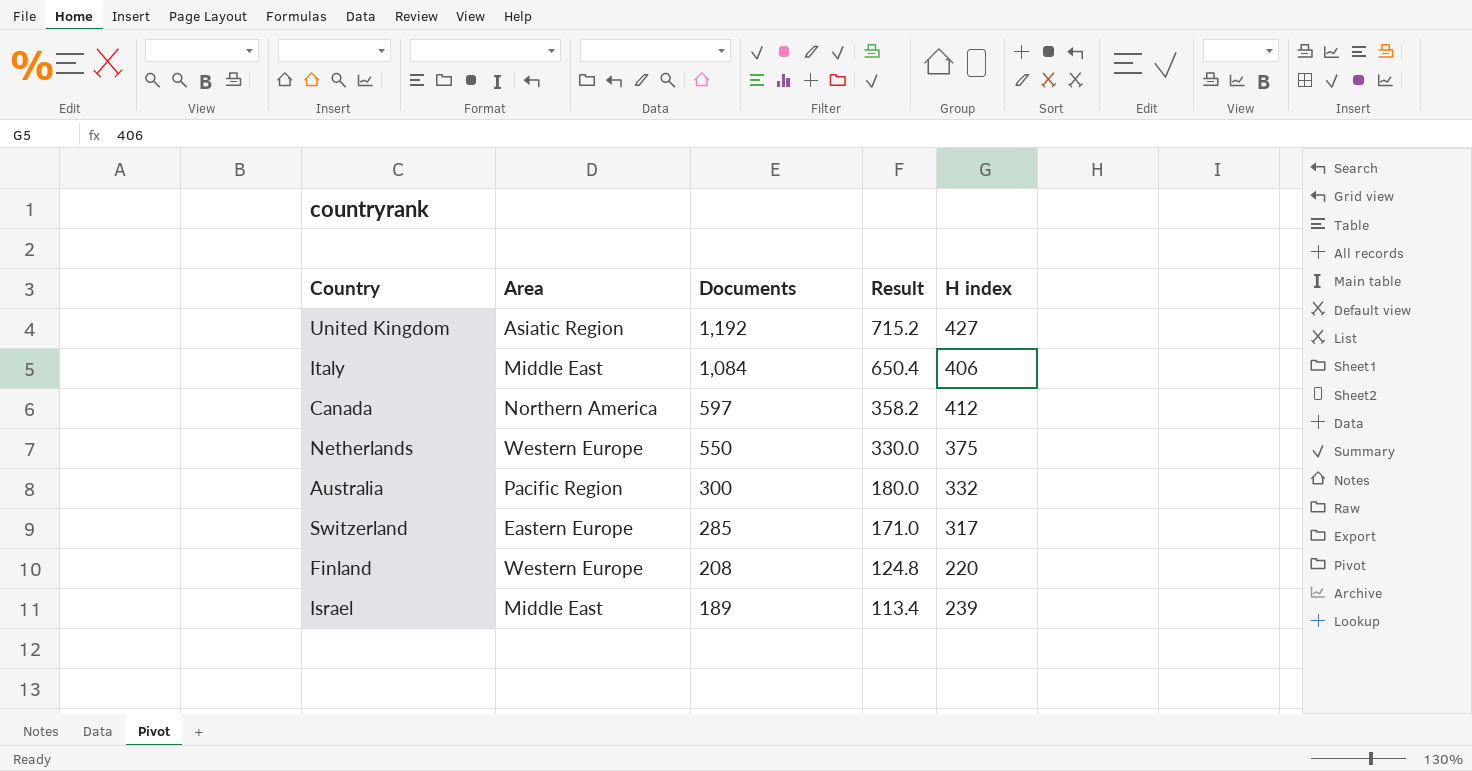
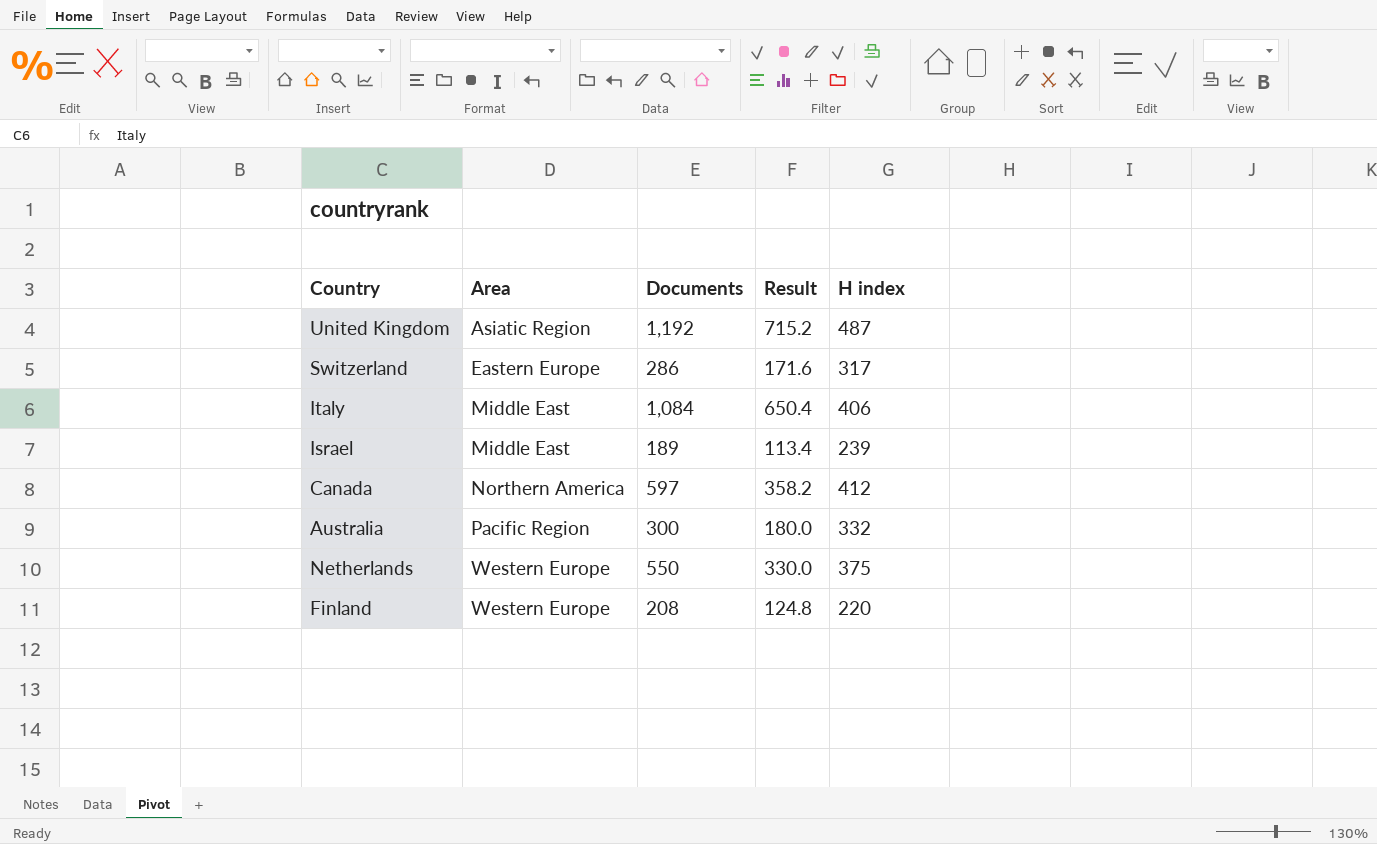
row order: Documents descending -> Area ascending
United Kingdom | H index: 427 -> 487
Switzerland | Documents: 285 -> 286
Switzerland | Result: 171.0 -> 171.6

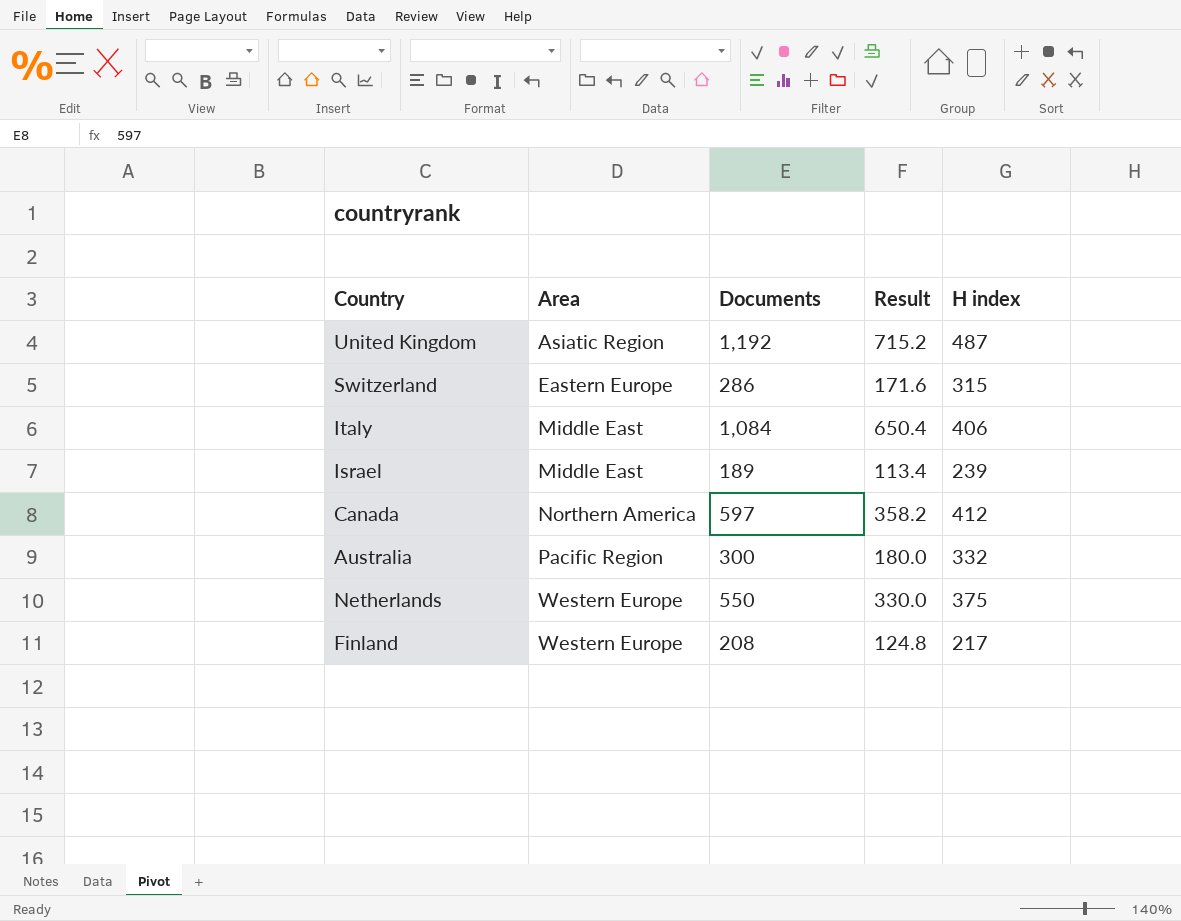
Switzerland | H index: 317 -> 315
Finland | H index: 220 -> 217

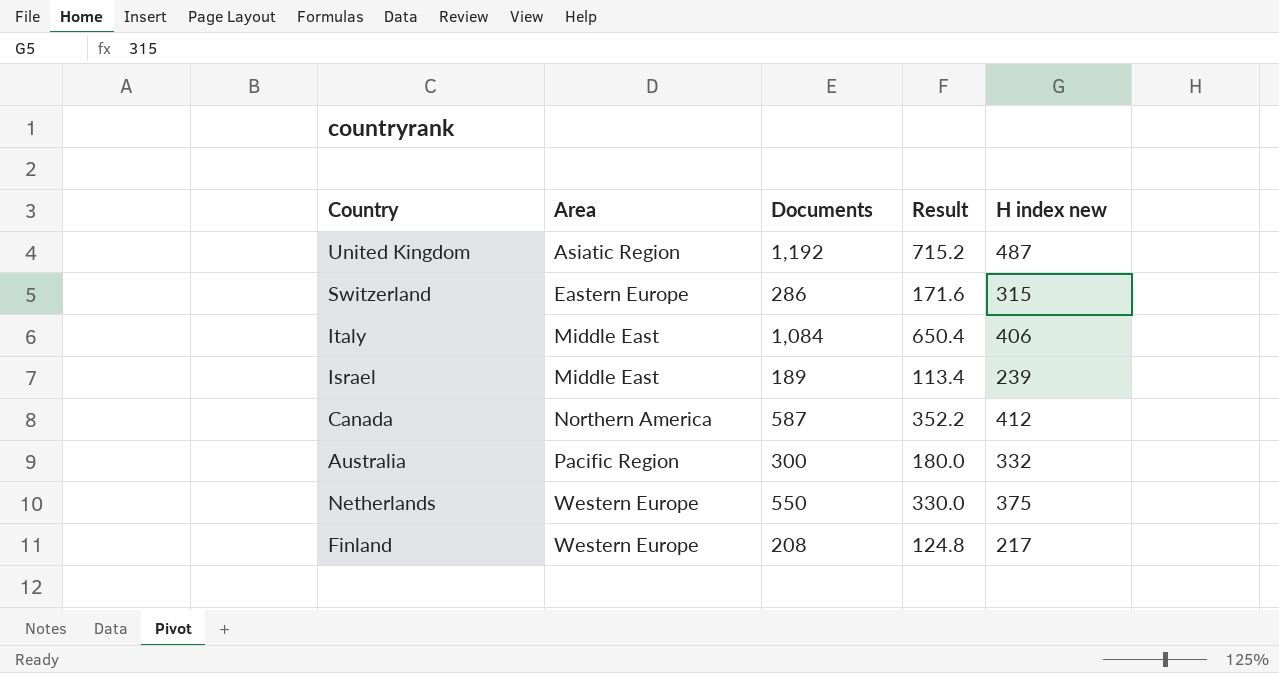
column name: H index -> H index new
Canada | Documents: 597 -> 587
Canada | Result: 358.2 -> 352.2

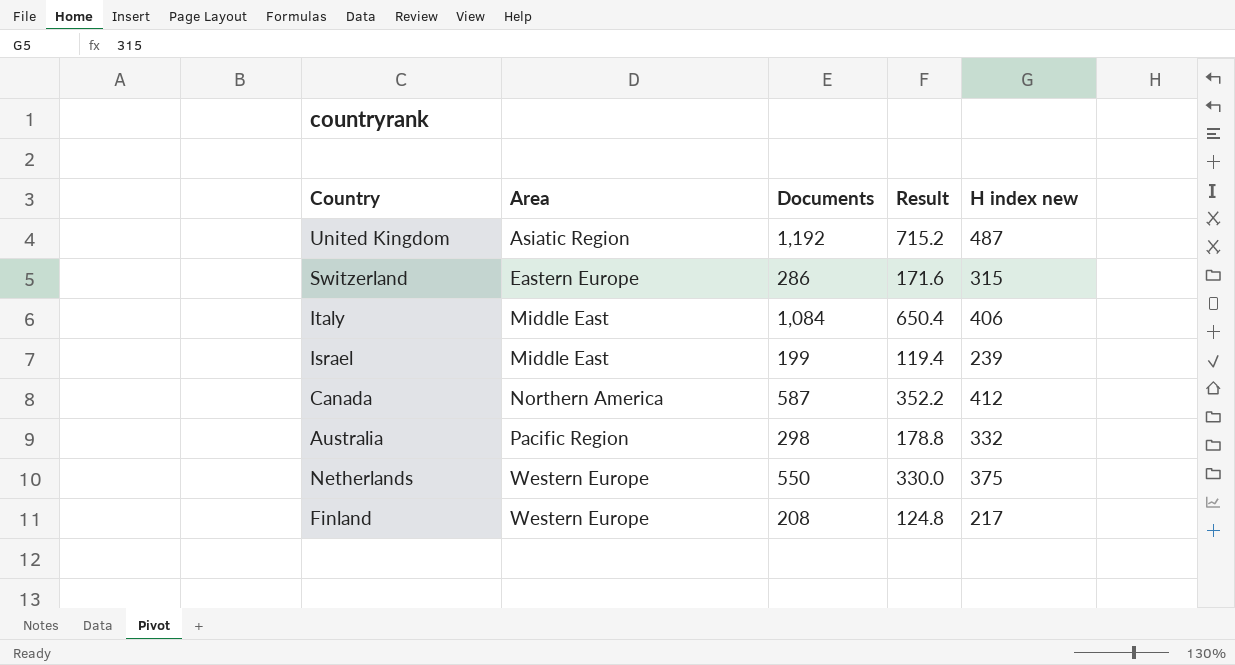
Israel | Documents: 189 -> 199
Israel | Result: 113.4 -> 119.4
Australia | Documents: 300 -> 298
Australia | Result: 180.0 -> 178.8

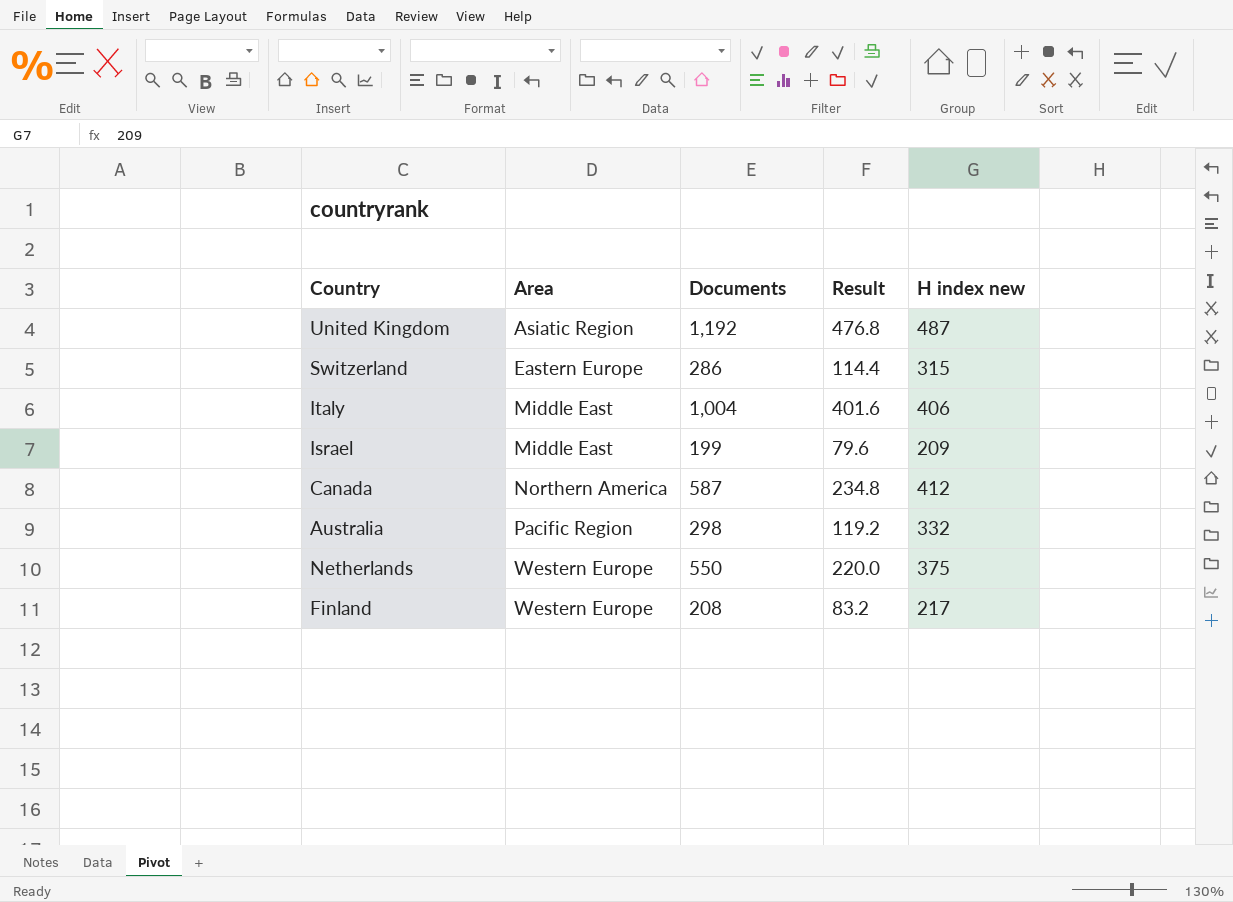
column Result | formula: [Documents] * 0.6 -> [Documents] * 0.4
Italy | Documents: 1,084 -> 1,004
Israel | H index new: 239 -> 209

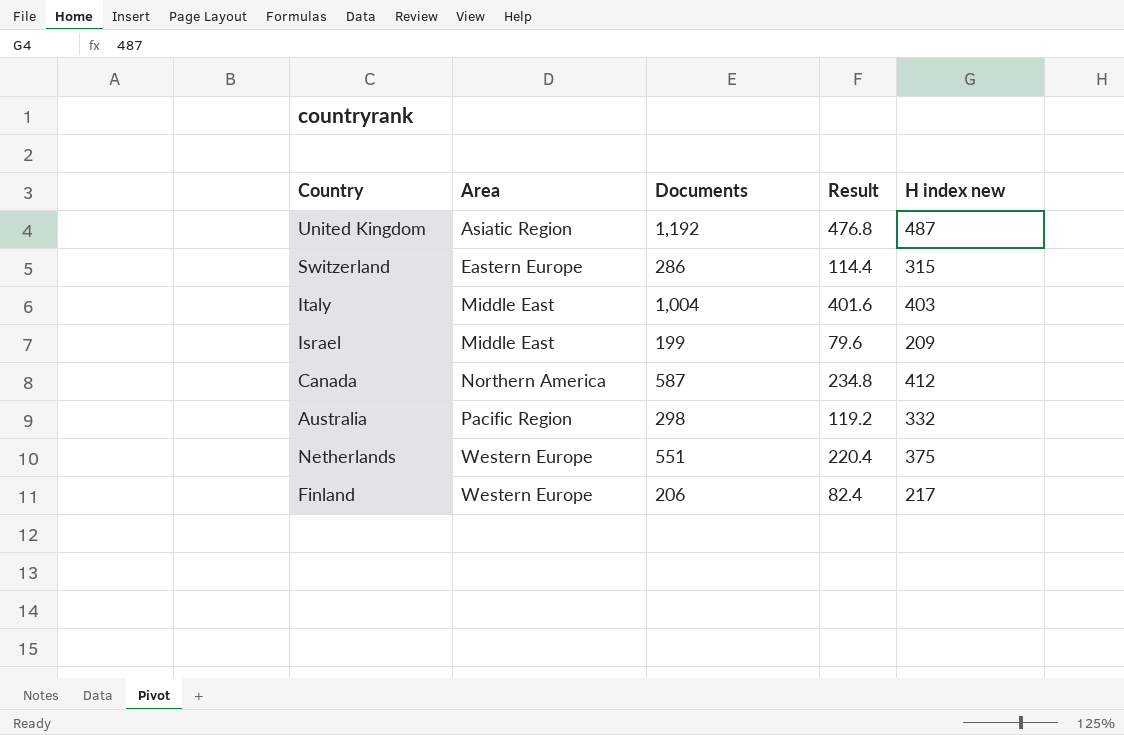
Italy | H index new: 406 -> 403
Netherlands | Documents: 550 -> 551
Netherlands | Result: 220.0 -> 220.4
Finland | Documents: 208 -> 206
Finland | Result: 83.2 -> 82.4

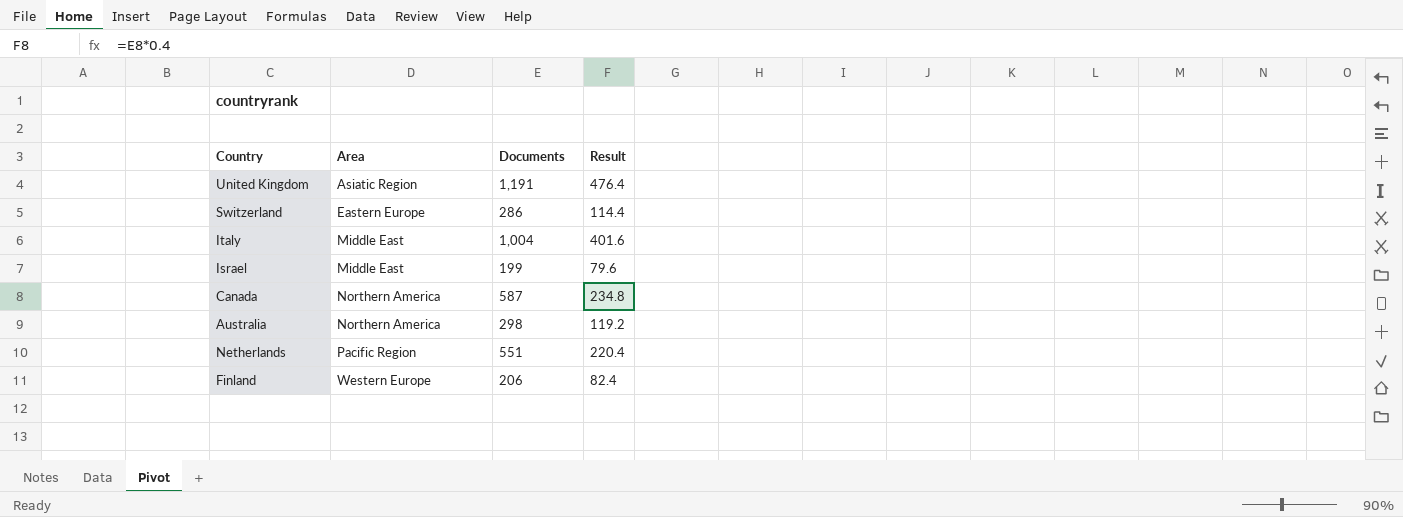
column H index new | position: 5 -> none
United Kingdom | Documents: 1,192 -> 1,191
United Kingdom | Result: 476.8 -> 476.4
Australia | Area: Pacific Region -> Northern America
Netherlands | Area: Western Europe -> Pacific Region

